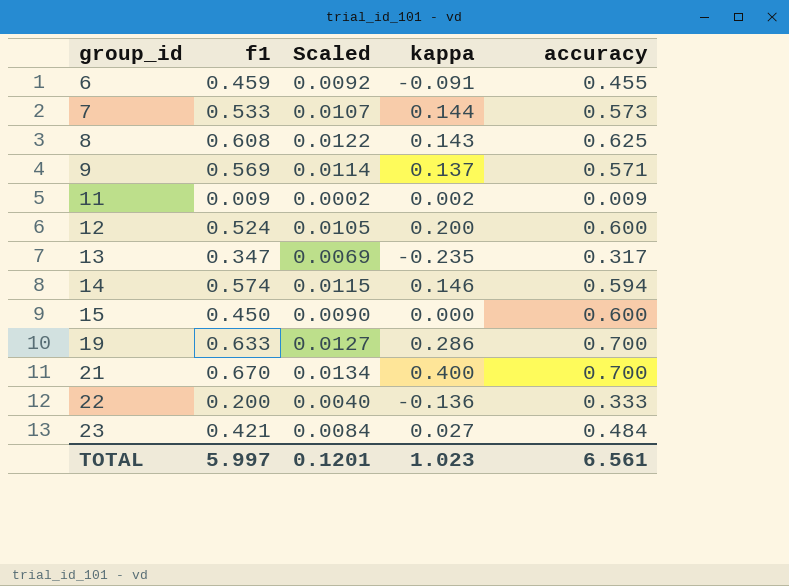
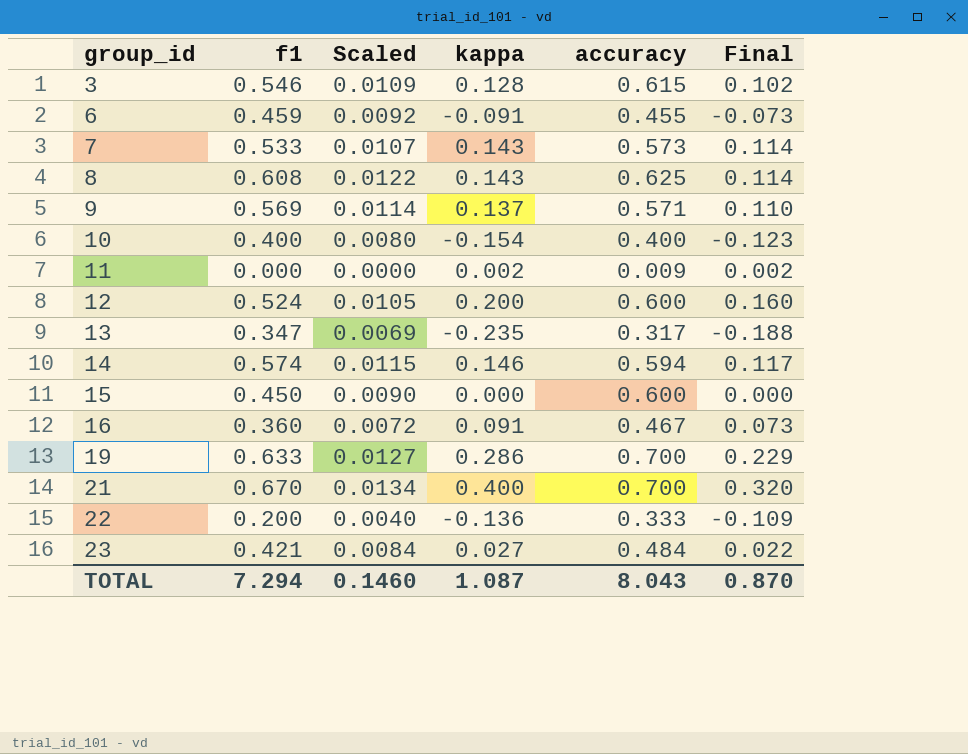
column Final | formula: none -> [kappa] * 0.8
row 3: none -> 0.546 | 0.0109 | 0.128 | 0.615 | 0.102
7 | kappa: 0.144 -> 0.143
row 10: none -> 0.400 | 0.0080 | -0.154 | 0.400 | -0.123
11 | f1: 0.009 -> 0.000
11 | Scaled: 0.0002 -> 0.0000
row 16: none -> 0.360 | 0.0072 | 0.091 | 0.467 | 0.073
TOTAL | f1: 5.997 -> 7.294
TOTAL | Scaled: 0.1201 -> 0.1460
TOTAL | kappa: 1.023 -> 1.087
TOTAL | accuracy: 6.561 -> 8.043

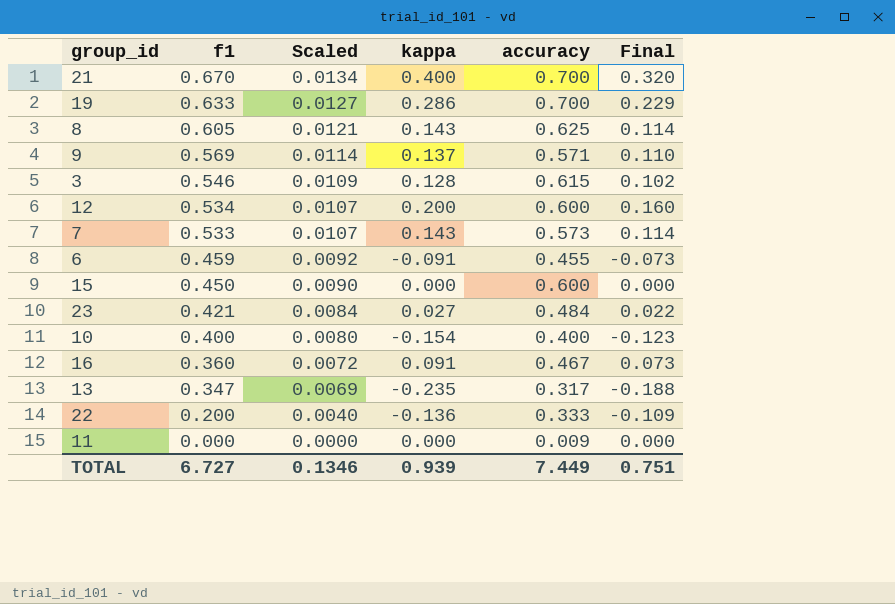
row order: group_id ascending -> f1 descending
row 14: 0.574 | 0.0115 | 0.146 | 0.594 | 0.117 -> none
8 | f1: 0.608 -> 0.605
8 | Scaled: 0.0122 -> 0.0121
12 | f1: 0.524 -> 0.534
12 | Scaled: 0.0105 -> 0.0107
11 | kappa: 0.002 -> 0.000
11 | Final: 0.002 -> 0.000
TOTAL | f1: 7.294 -> 6.727
TOTAL | Scaled: 0.1460 -> 0.1346
TOTAL | kappa: 1.087 -> 0.939
TOTAL | accuracy: 8.043 -> 7.449
TOTAL | Final: 0.870 -> 0.751

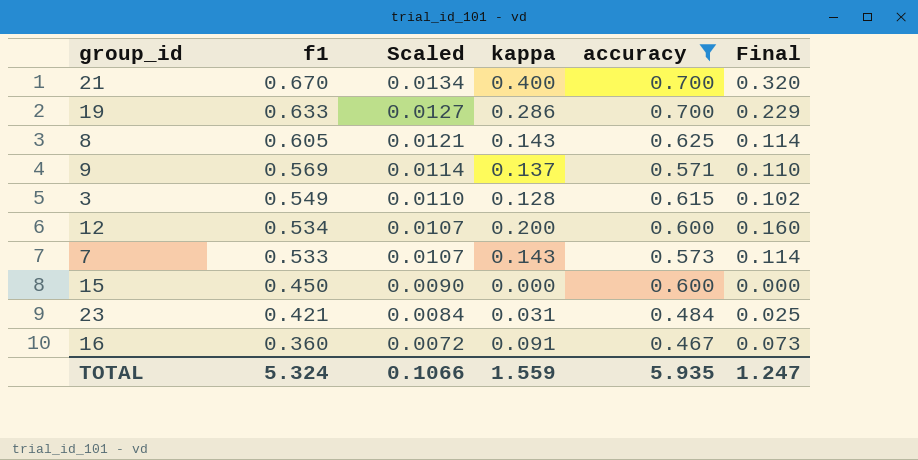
filter: none -> accuracy >= 0.467
3 | f1: 0.546 -> 0.549
3 | Scaled: 0.0109 -> 0.0110
23 | kappa: 0.027 -> 0.031
23 | Final: 0.022 -> 0.025
TOTAL | f1: 6.727 -> 5.324
TOTAL | Scaled: 0.1346 -> 0.1066
TOTAL | kappa: 0.939 -> 1.559
TOTAL | accuracy: 7.449 -> 5.935
TOTAL | Final: 0.751 -> 1.247

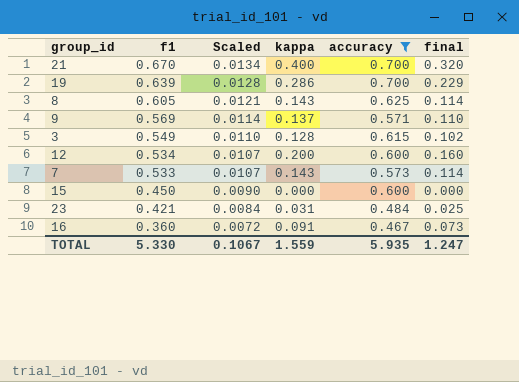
column name: Final -> final
19 | f1: 0.633 -> 0.639
19 | Scaled: 0.0127 -> 0.0128
TOTAL | f1: 5.324 -> 5.330
TOTAL | Scaled: 0.1066 -> 0.1067

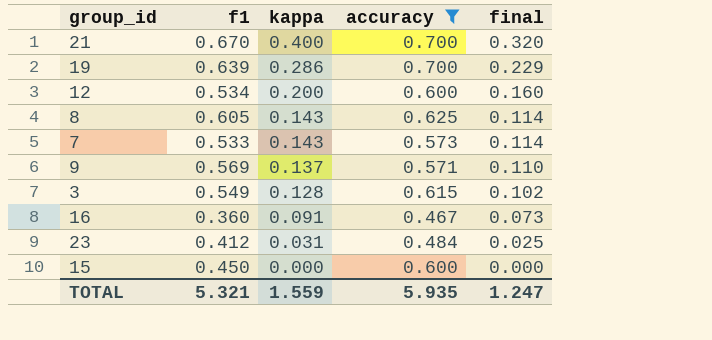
row order: f1 descending -> kappa descending
column Scaled | formula: [f1] * 0.02 -> none
23 | f1: 0.421 -> 0.412
TOTAL | f1: 5.330 -> 5.321

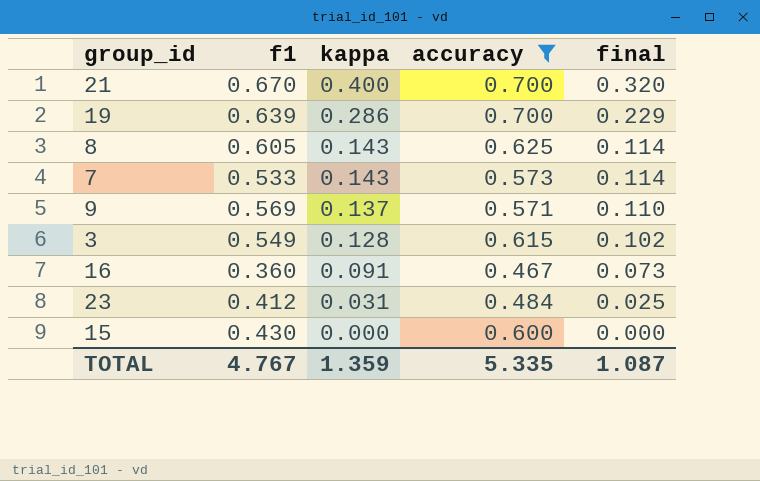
row 12: 0.534 | 0.200 | 0.600 | 0.160 -> none
15 | f1: 0.450 -> 0.430
TOTAL | f1: 5.321 -> 4.767
TOTAL | kappa: 1.559 -> 1.359
TOTAL | accuracy: 5.935 -> 5.335
TOTAL | final: 1.247 -> 1.087

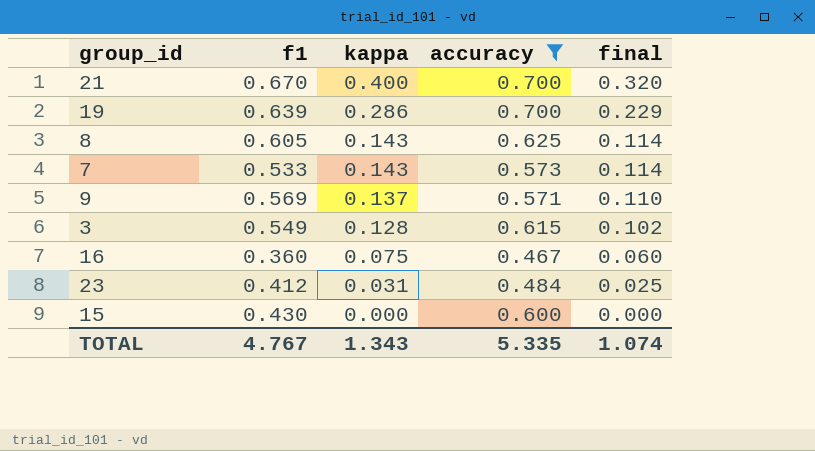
16 | kappa: 0.091 -> 0.075
16 | final: 0.073 -> 0.060
TOTAL | kappa: 1.359 -> 1.343
TOTAL | final: 1.087 -> 1.074

